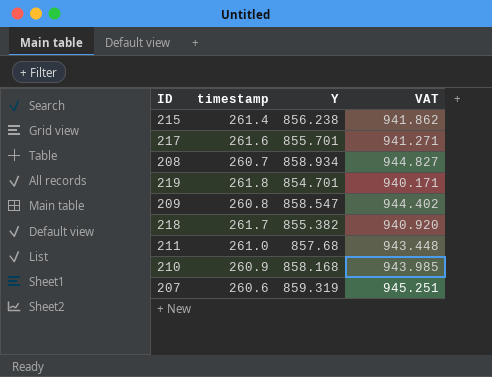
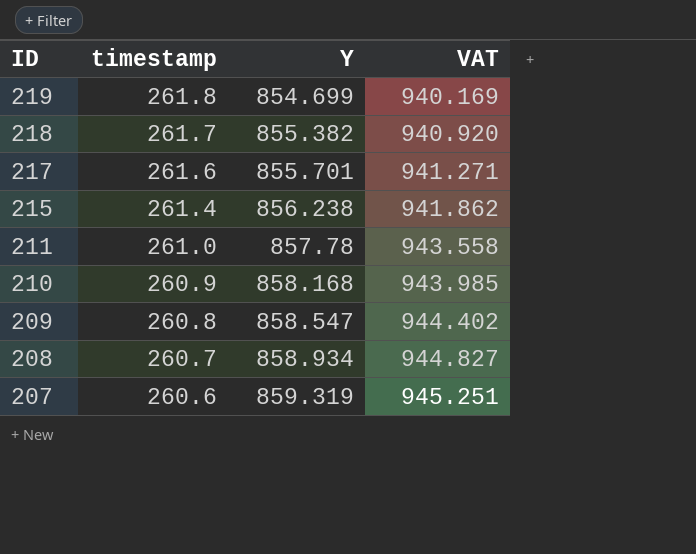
row order: none -> ID descending
219 | Y: 854.701 -> 854.699
219 | VAT: 940.171 -> 940.169
211 | Y: 857.68 -> 857.78
211 | VAT: 943.448 -> 943.558

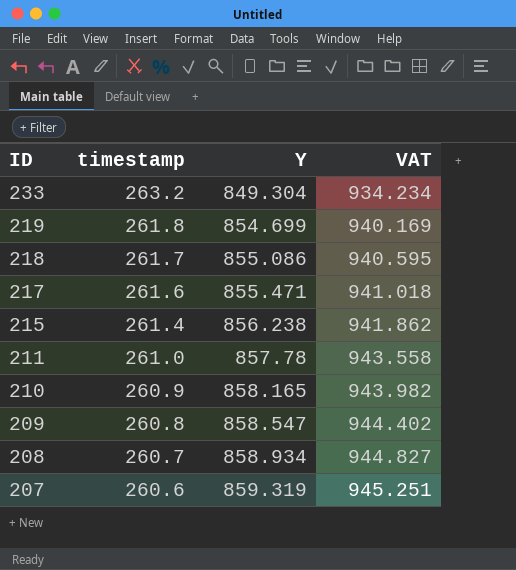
row 233: none -> 263.2 | 849.304 | 934.234
218 | Y: 855.382 -> 855.086
218 | VAT: 940.920 -> 940.595
217 | Y: 855.701 -> 855.471
217 | VAT: 941.271 -> 941.018
210 | Y: 858.168 -> 858.165
210 | VAT: 943.985 -> 943.982

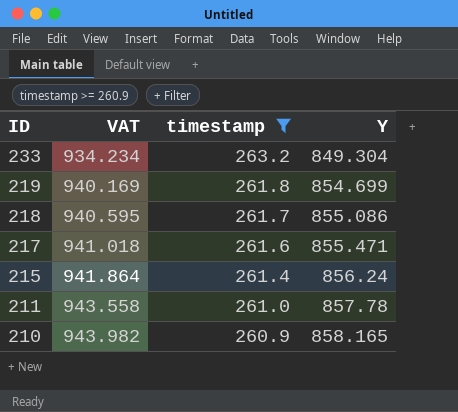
filter: none -> timestamp >= 260.9
column VAT | position: 4 -> 2
215 | VAT: 941.862 -> 941.864
215 | Y: 856.238 -> 856.24

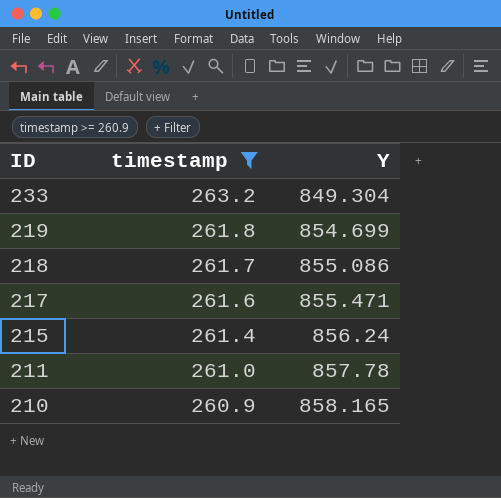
column VAT | formula: [Y] * 1.1 -> none

